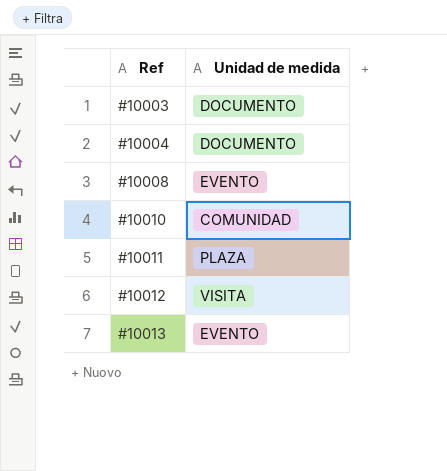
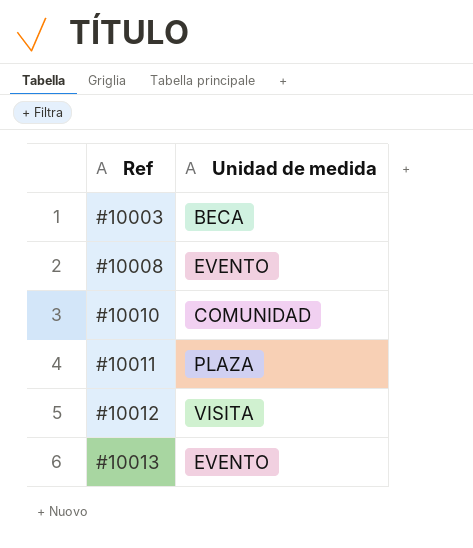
row #10004: DOCUMENTO -> none
#10003 | Unidad de medida: DOCUMENTO -> BECA

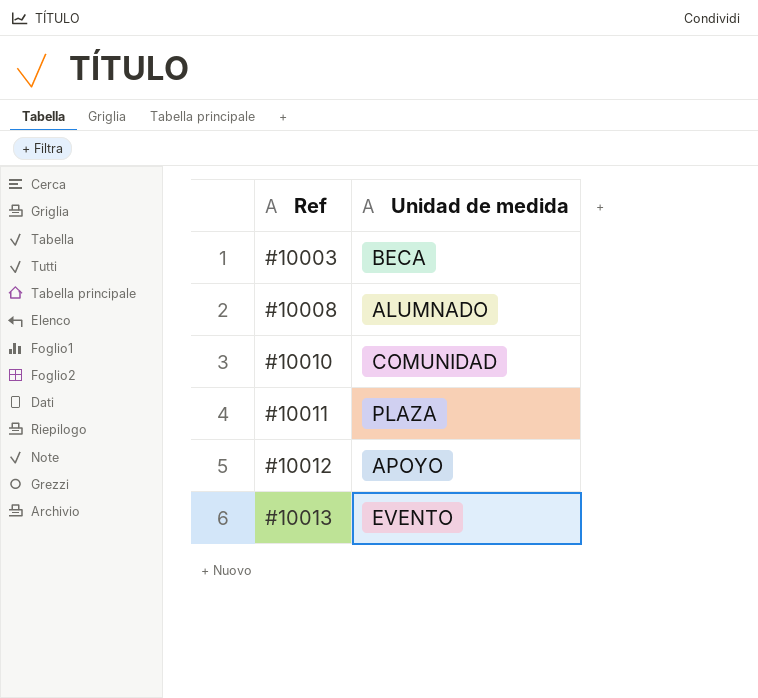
#10008 | Unidad de medida: EVENTO -> ALUMNADO
#10012 | Unidad de medida: VISITA -> APOYO

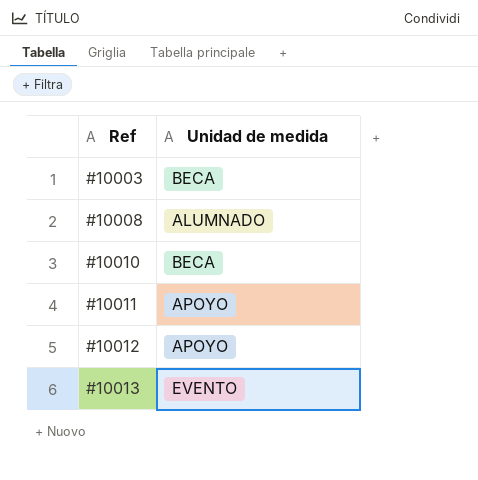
#10010 | Unidad de medida: COMUNIDAD -> BECA
#10011 | Unidad de medida: PLAZA -> APOYO

